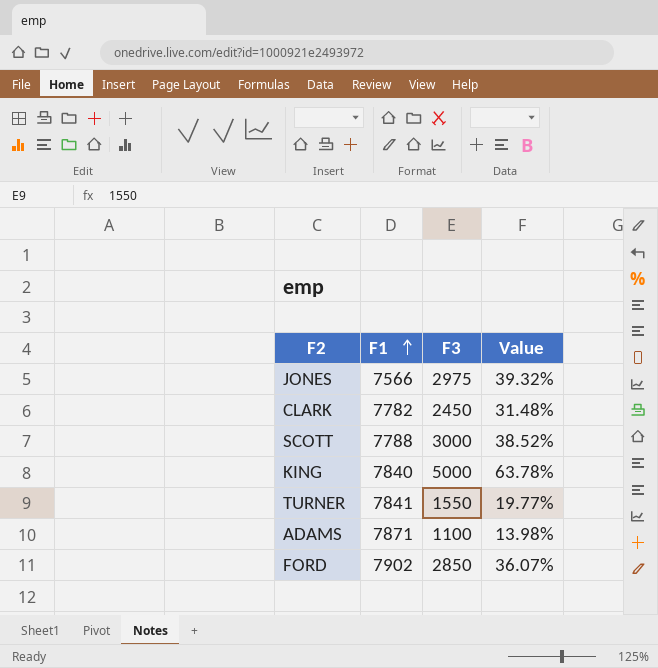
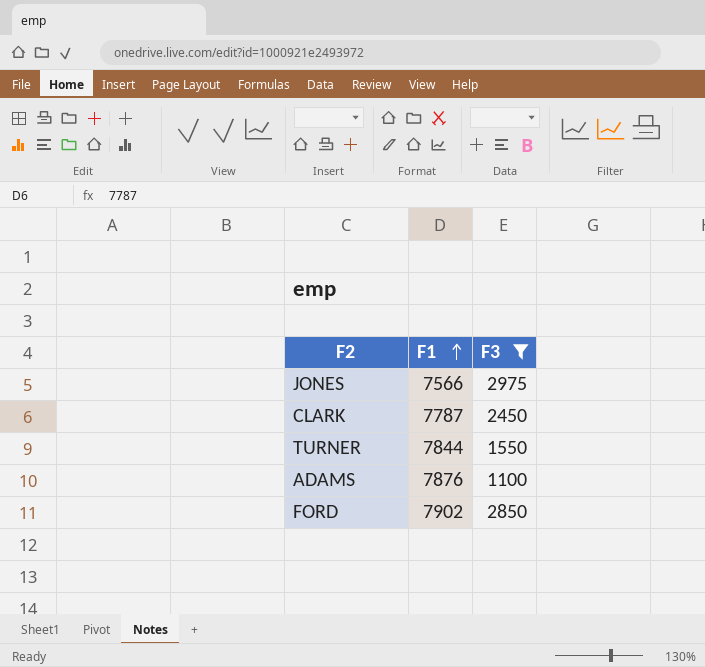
filter: none -> F3 <= 2975
column Value | formula: [F3] / [F1] -> none
CLARK | F1: 7782 -> 7787
TURNER | F1: 7841 -> 7844
ADAMS | F1: 7871 -> 7876

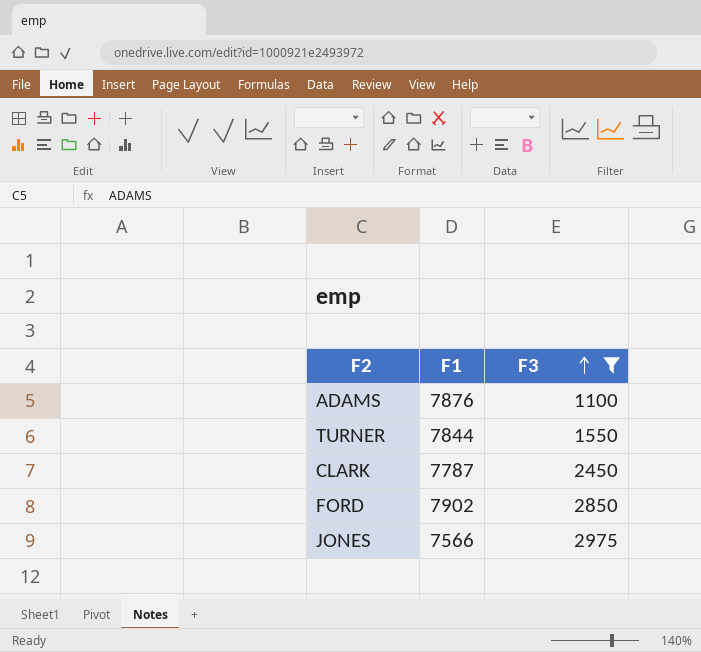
row order: F1 ascending -> F3 ascending

